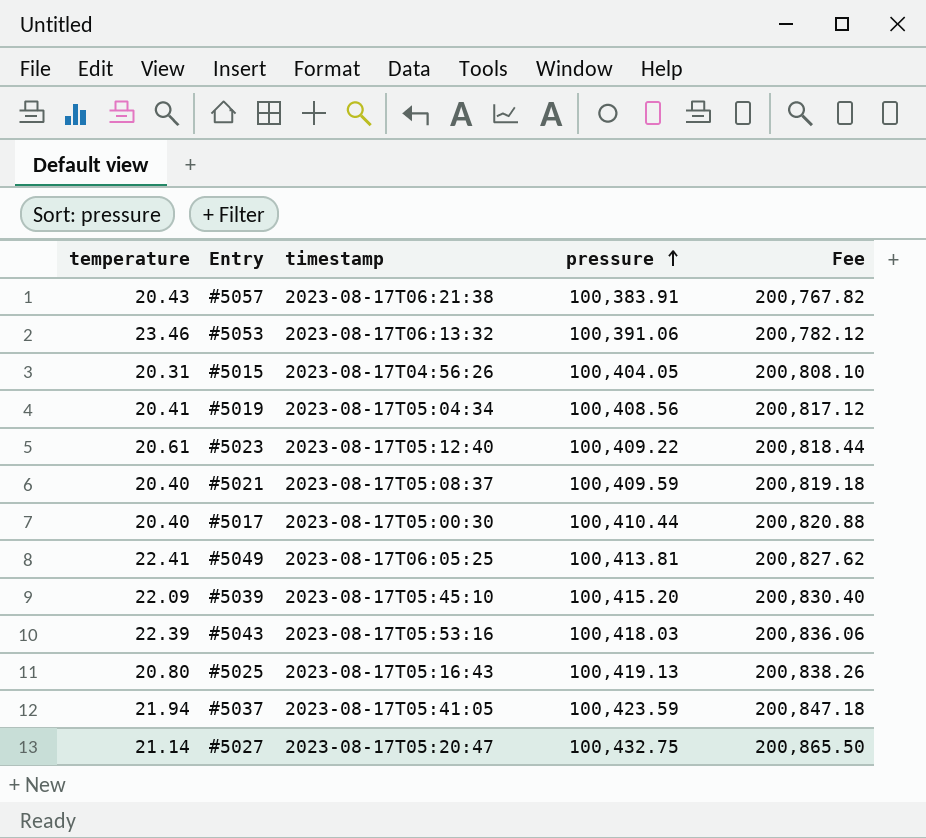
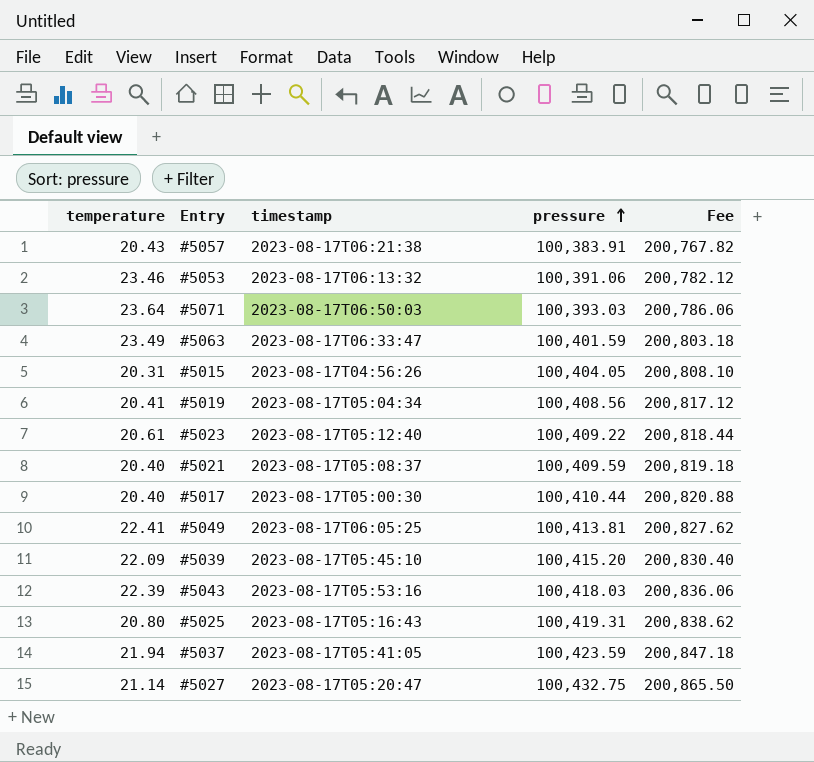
row #5071: none -> 23.64 | 2023-08-17T06:50:03 | 100,393.03 | 200,786.06
row #5063: none -> 23.49 | 2023-08-17T06:33:47 | 100,401.59 | 200,803.18
#5025 | pressure: 100,419.13 -> 100,419.31
#5025 | Fee: 200,838.26 -> 200,838.62

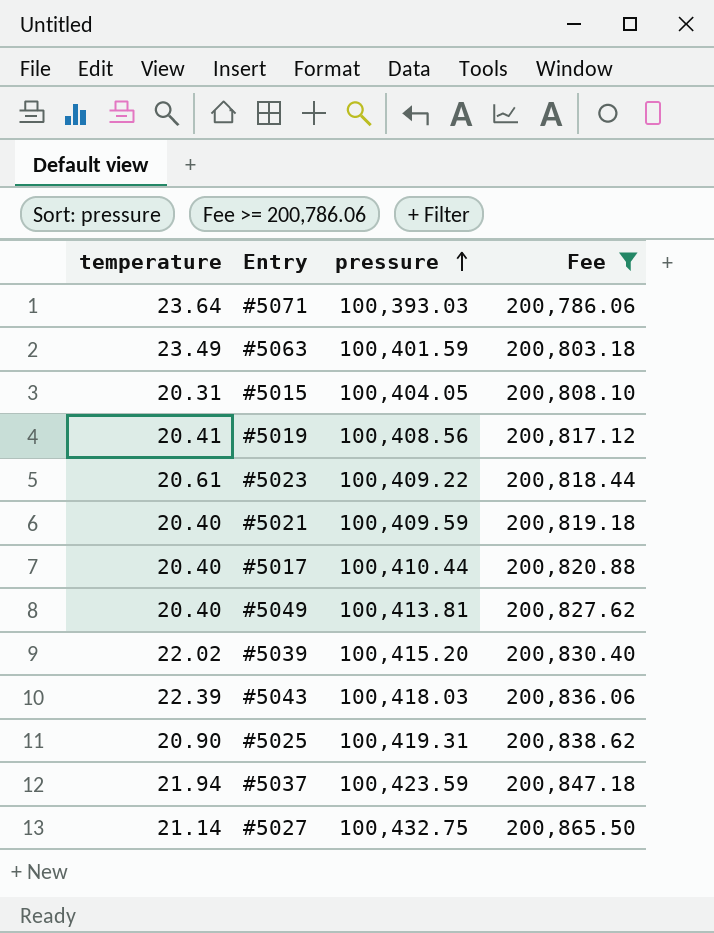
filter: none -> Fee >= 200,786.06
column timestamp | position: 3 -> none
#5049 | temperature: 22.41 -> 20.40
#5039 | temperature: 22.09 -> 22.02
#5025 | temperature: 20.80 -> 20.90

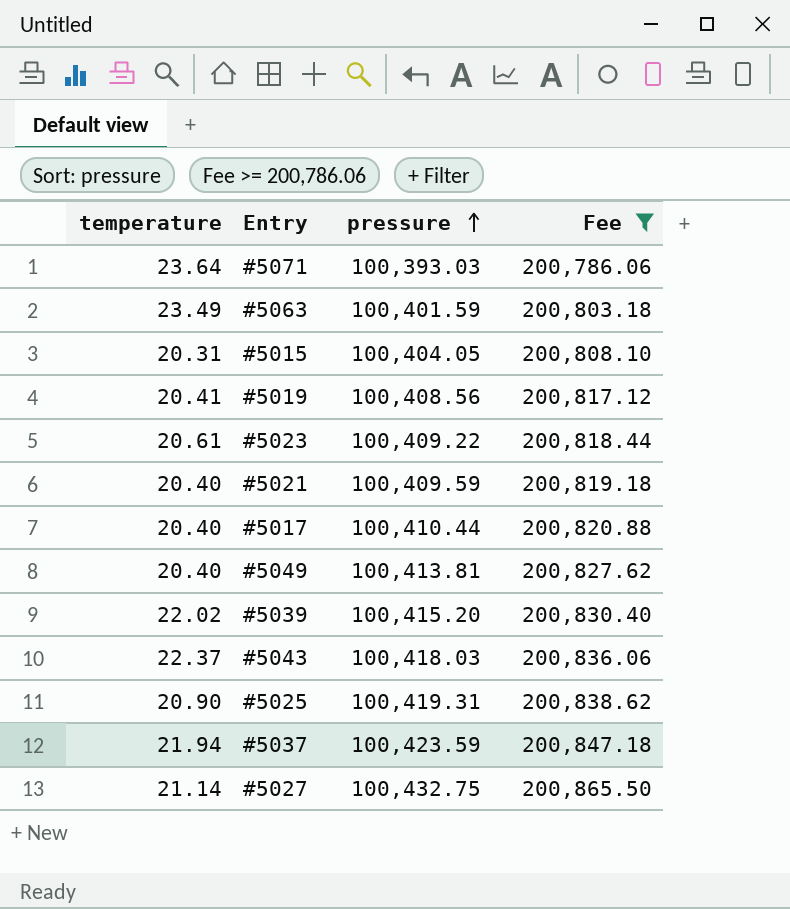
#5043 | temperature: 22.39 -> 22.37

